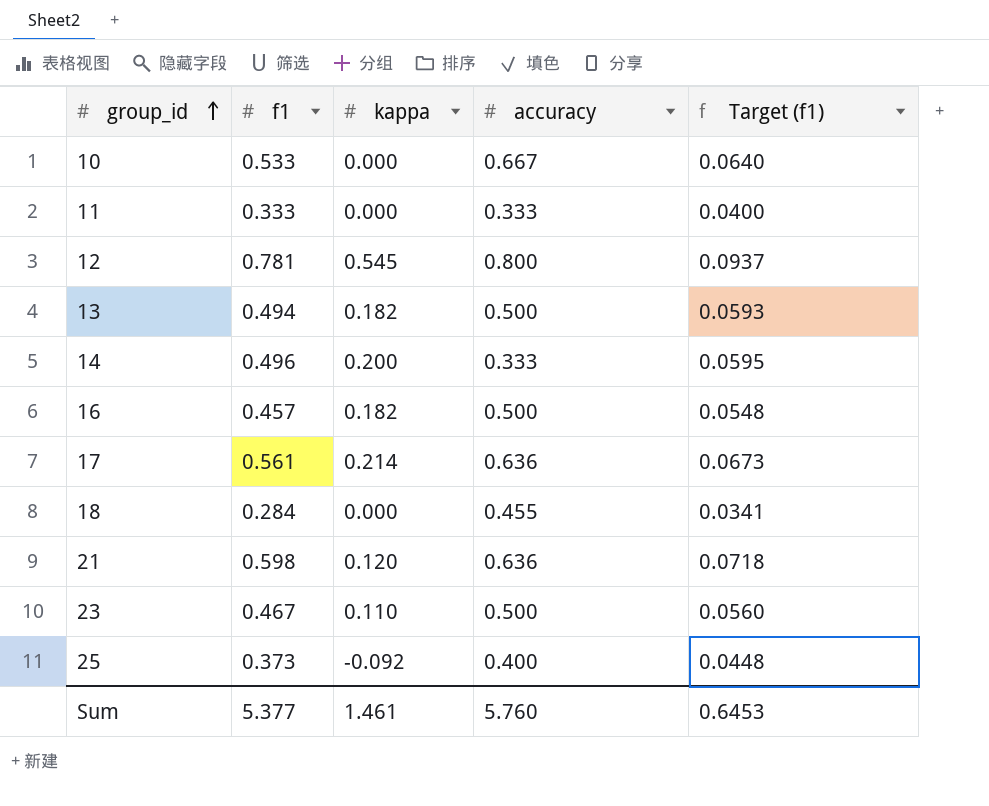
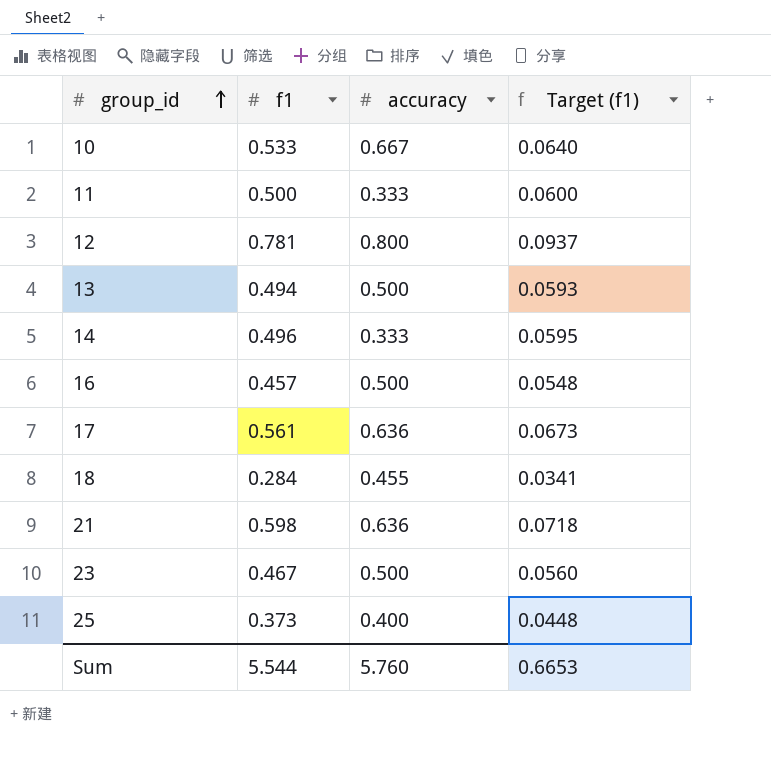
column kappa | position: 3 -> none
11 | f1: 0.333 -> 0.500
11 | Target (f1): 0.0400 -> 0.0600
Sum | f1: 5.377 -> 5.544
Sum | Target (f1): 0.6453 -> 0.6653

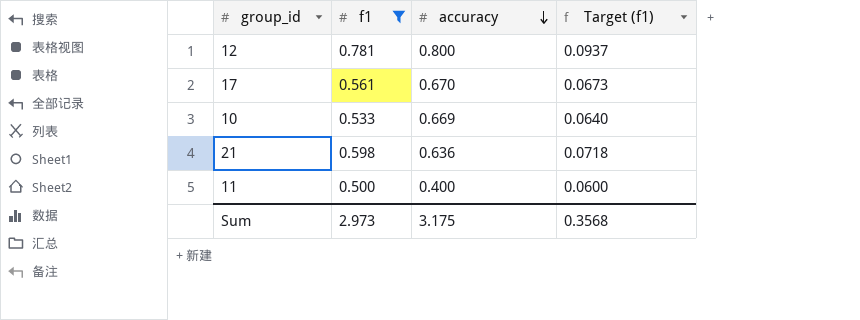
filter: none -> f1 >= 0.500
row order: group_id ascending -> accuracy descending
17 | accuracy: 0.636 -> 0.670
10 | accuracy: 0.667 -> 0.669
11 | accuracy: 0.333 -> 0.400
Sum | f1: 5.544 -> 2.973
Sum | accuracy: 5.760 -> 3.175
Sum | Target (f1): 0.6653 -> 0.3568

